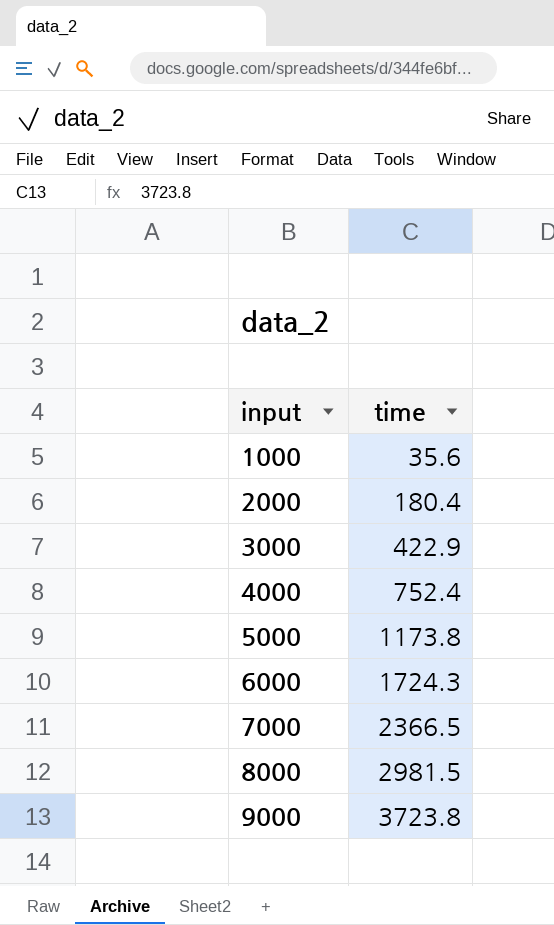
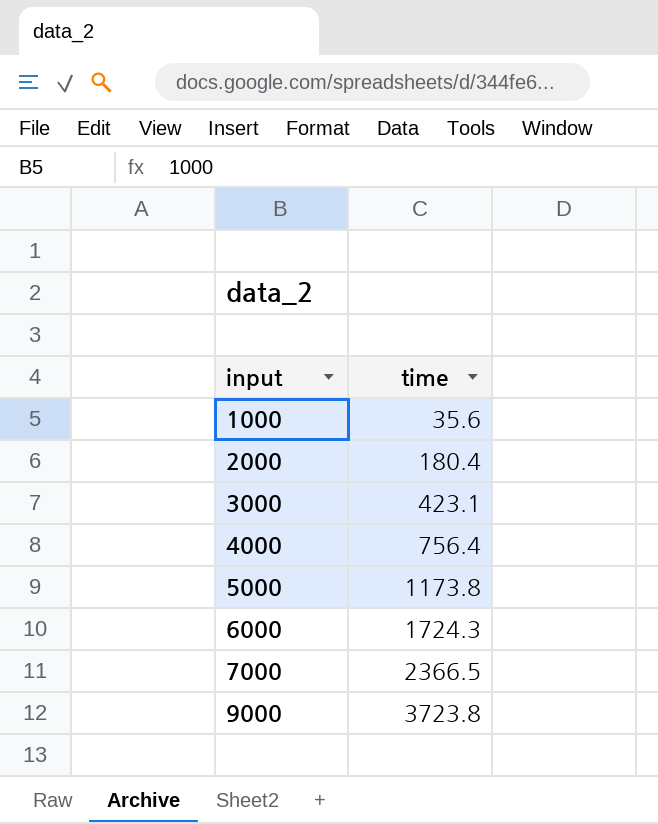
row 8000: 2981.5 -> none
3000 | time: 422.9 -> 423.1
4000 | time: 752.4 -> 756.4

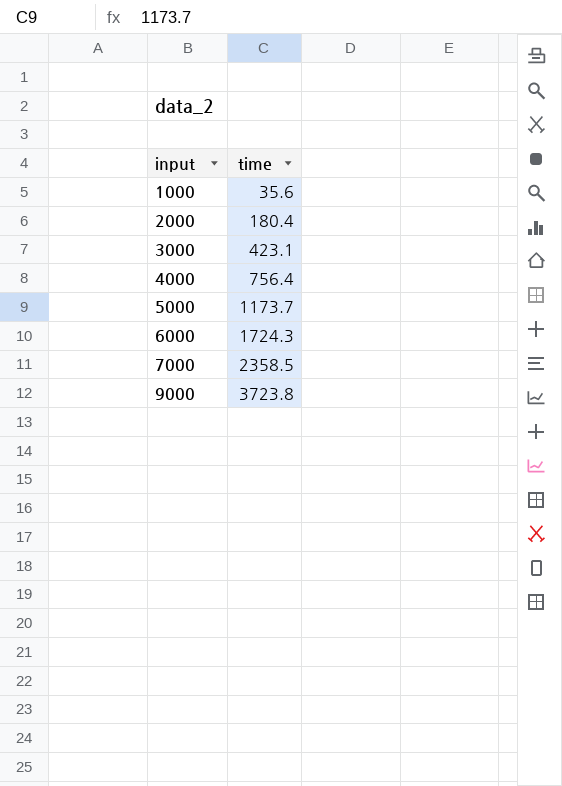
5000 | time: 1173.8 -> 1173.7
7000 | time: 2366.5 -> 2358.5

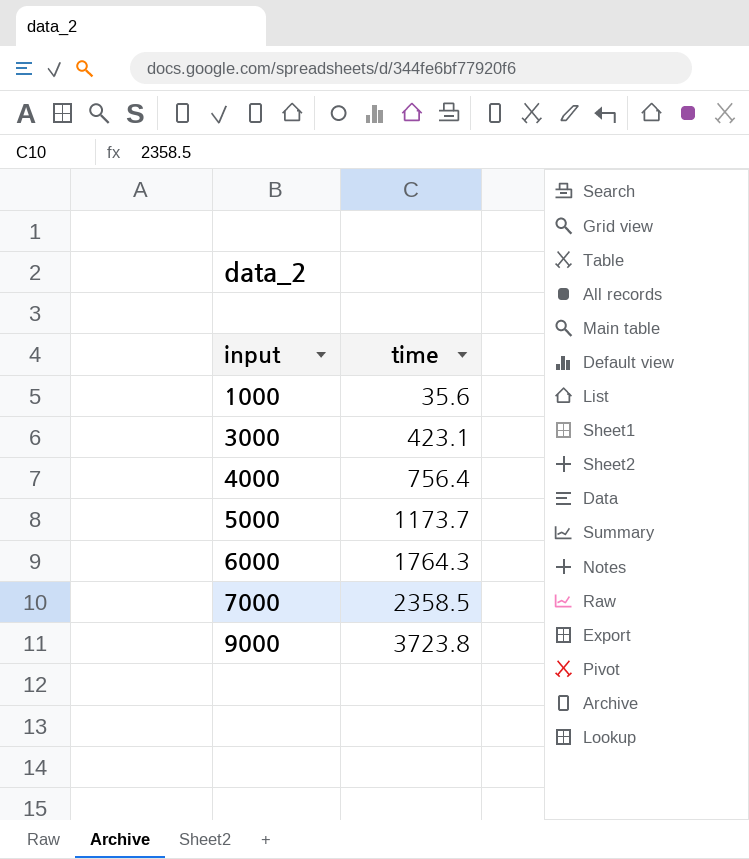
row 2000: 180.4 -> none
6000 | time: 1724.3 -> 1764.3

